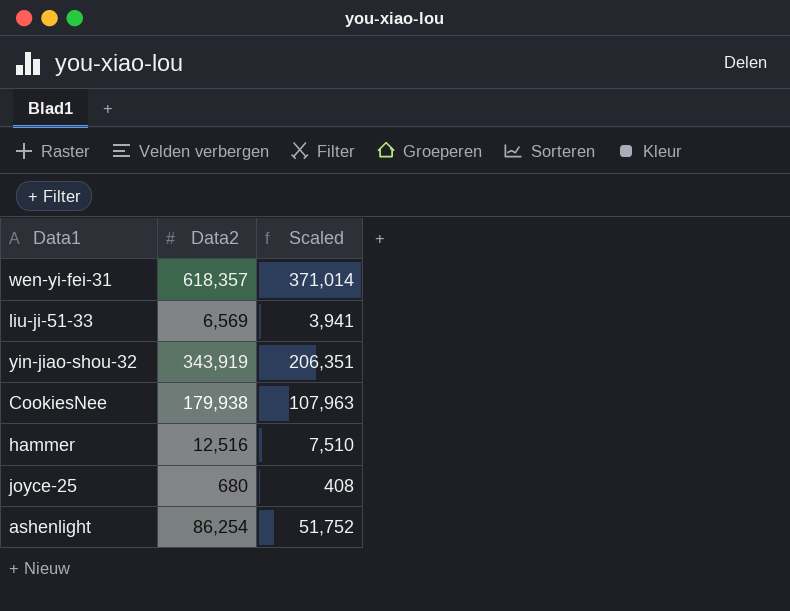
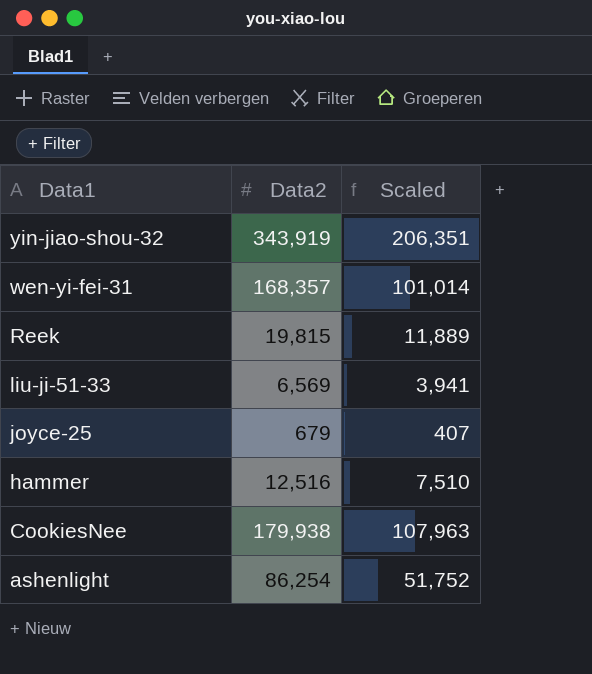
row order: none -> Data1 descending
wen-yi-fei-31 | Data2: 618,357 -> 168,357
wen-yi-fei-31 | Scaled: 371,014 -> 101,014
row Reek: none -> 19,815 | 11,889
joyce-25 | Data2: 680 -> 679
joyce-25 | Scaled: 408 -> 407

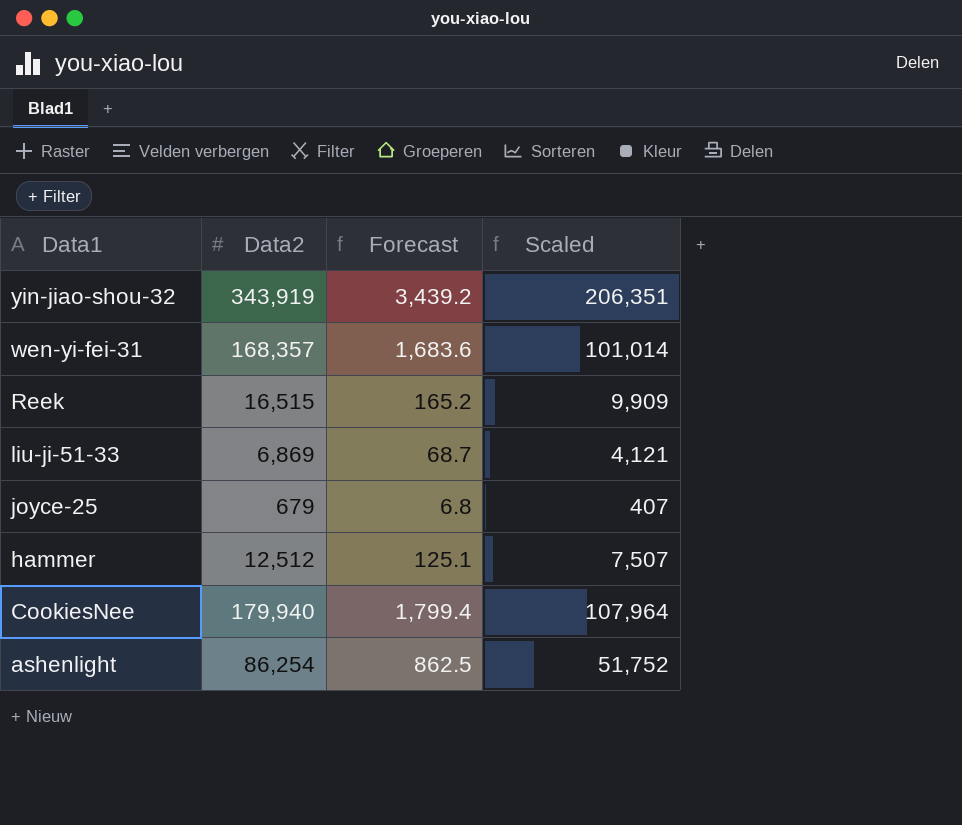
column Forecast | formula: none -> [Data2] * 0.01
Reek | Data2: 19,815 -> 16,515
Reek | Scaled: 11,889 -> 9,909
liu-ji-51-33 | Data2: 6,569 -> 6,869
liu-ji-51-33 | Scaled: 3,941 -> 4,121
hammer | Data2: 12,516 -> 12,512
hammer | Scaled: 7,510 -> 7,507
CookiesNee | Data2: 179,938 -> 179,940
CookiesNee | Scaled: 107,963 -> 107,964

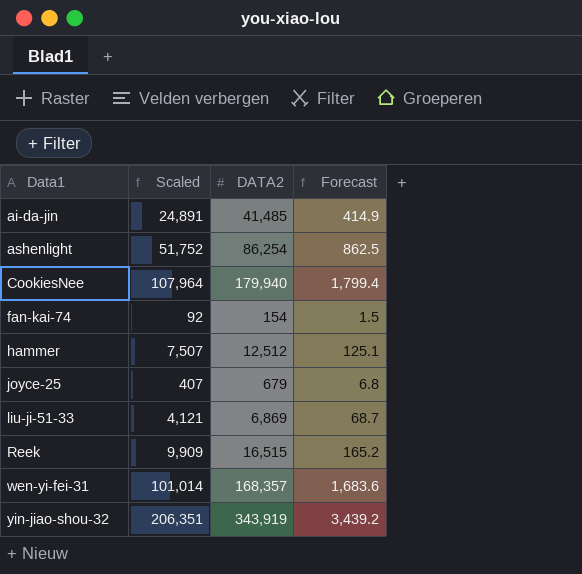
row order: Data1 descending -> Data1 ascending
column Scaled | position: 4 -> 2
column name: Data2 -> DATA2
row ai-da-jin: none -> 24,891 | 41,485 | 414.9
row fan-kai-74: none -> 92 | 154 | 1.5

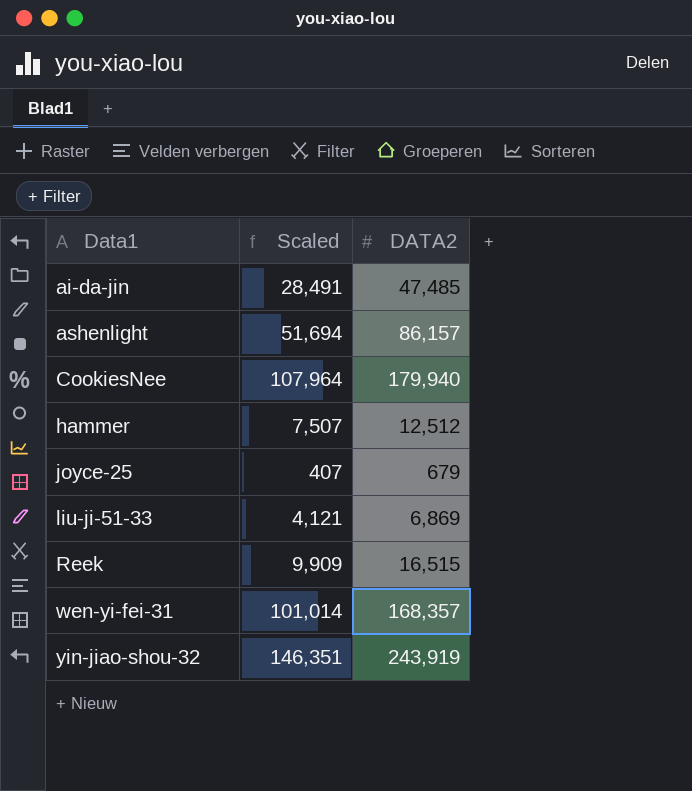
column Forecast | formula: [DATA2] * 0.01 -> none
row fan-kai-74: 92 | 154 | 1.5 -> none
ai-da-jin | Scaled: 24,891 -> 28,491
ai-da-jin | DATA2: 41,485 -> 47,485
ashenlight | Scaled: 51,752 -> 51,694
ashenlight | DATA2: 86,254 -> 86,157
yin-jiao-shou-32 | Scaled: 206,351 -> 146,351
yin-jiao-shou-32 | DATA2: 343,919 -> 243,919

